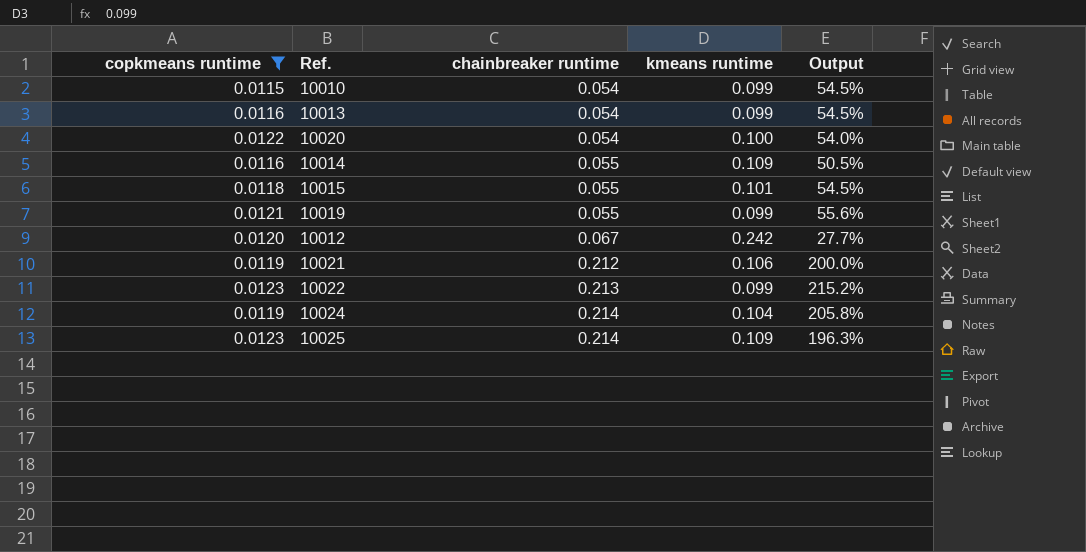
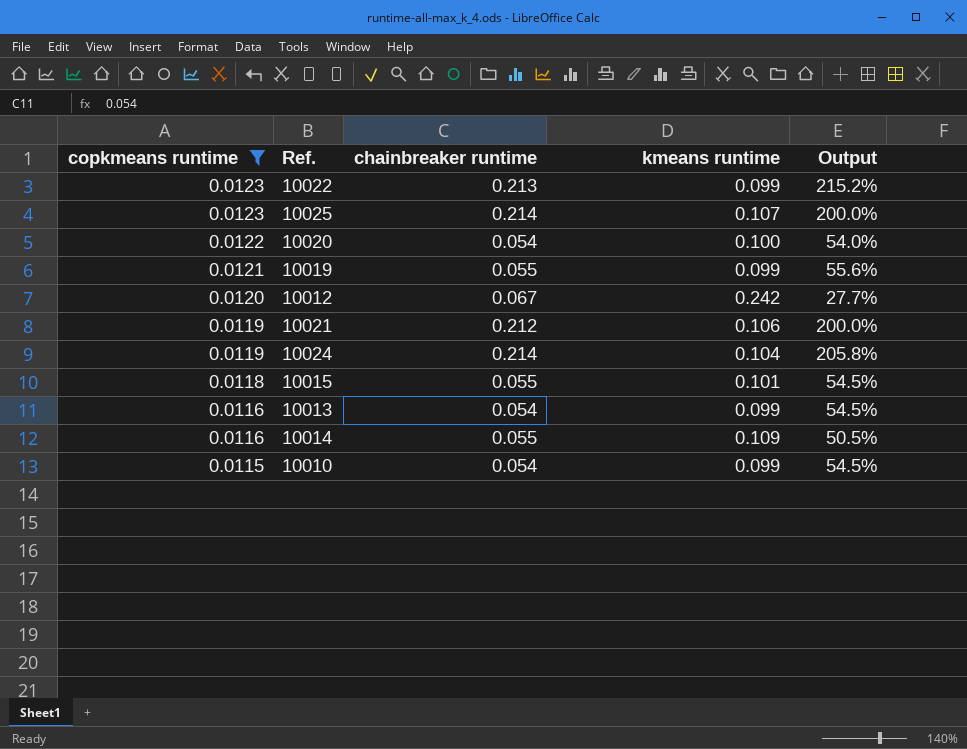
row order: chainbreaker runtime ascending -> copkmeans runtime descending
10025 | kmeans runtime: 0.109 -> 0.107
10025 | Output: 196.3% -> 200.0%

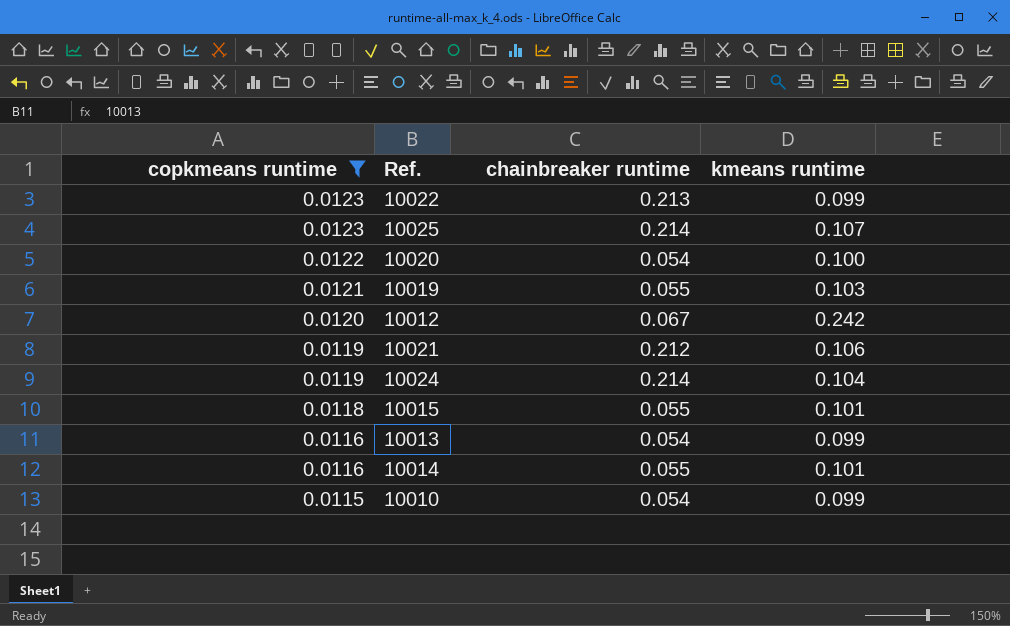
column Output | formula: [chainbreaker runtime] / [kmeans runtime] -> none
10019 | kmeans runtime: 0.099 -> 0.103
10014 | kmeans runtime: 0.109 -> 0.101

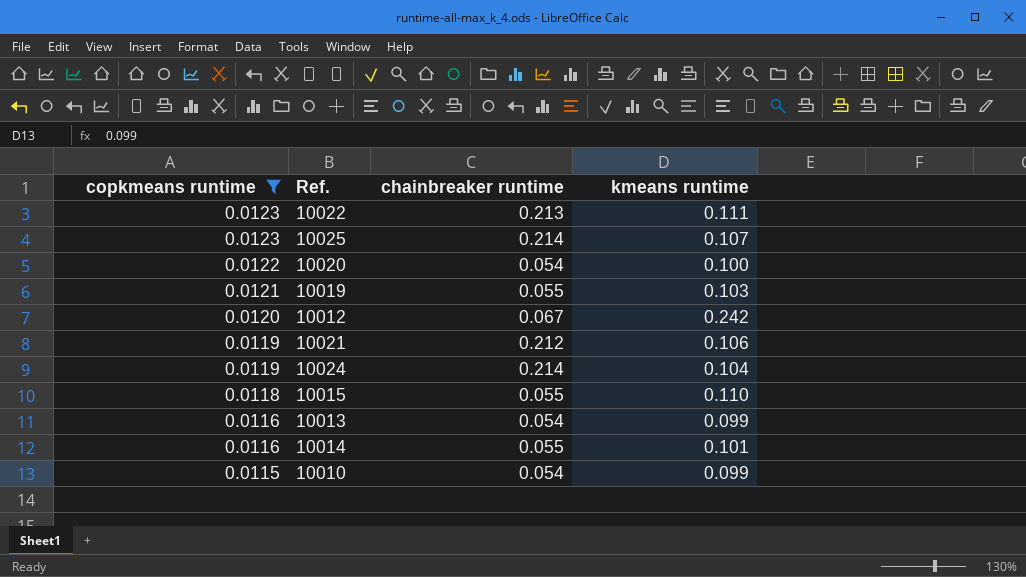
10022 | kmeans runtime: 0.099 -> 0.111
10015 | kmeans runtime: 0.101 -> 0.110

